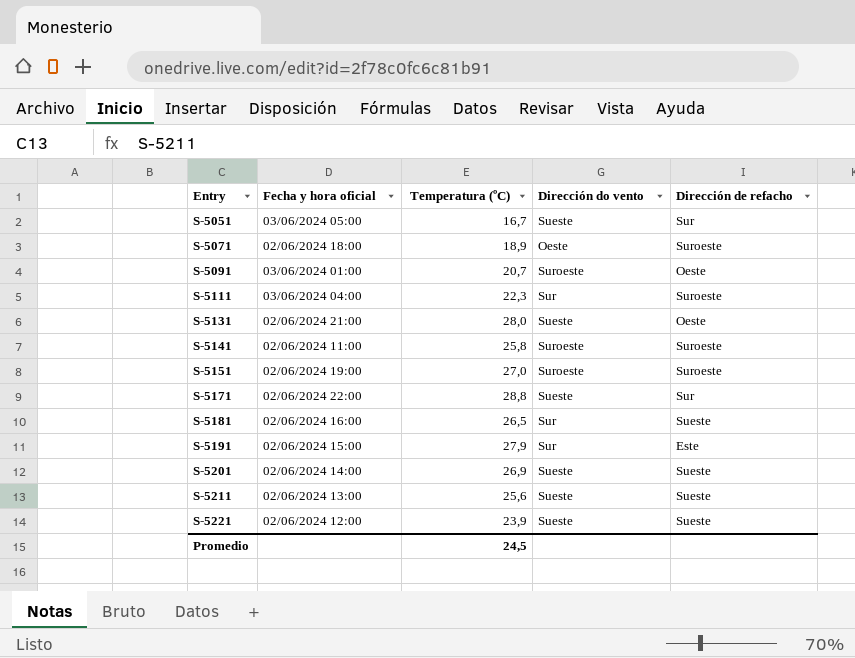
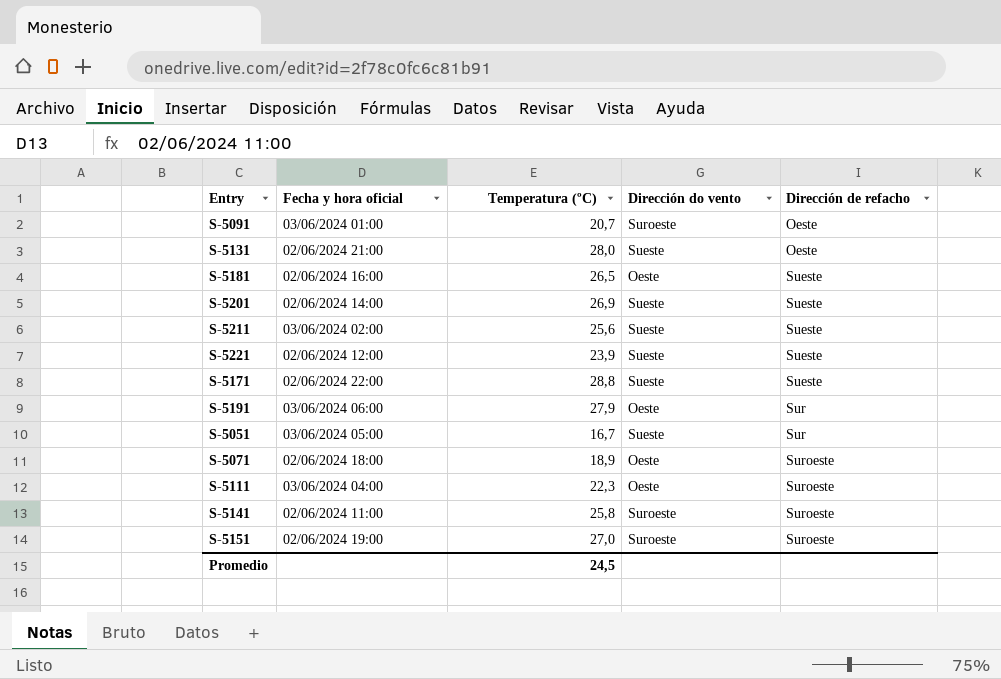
row order: Entry ascending -> Dirección de refacho ascending
S-5181 | Dirección do vento: Sur -> Oeste
S-5211 | Fecha y hora oficial: 02/06/2024 13:00 -> 03/06/2024 02:00
S-5171 | Dirección de refacho: Sur -> Sueste
S-5191 | Fecha y hora oficial: 02/06/2024 15:00 -> 03/06/2024 06:00
S-5191 | Dirección do vento: Sur -> Oeste
S-5191 | Dirección de refacho: Este -> Sur
S-5111 | Dirección do vento: Sur -> Oeste

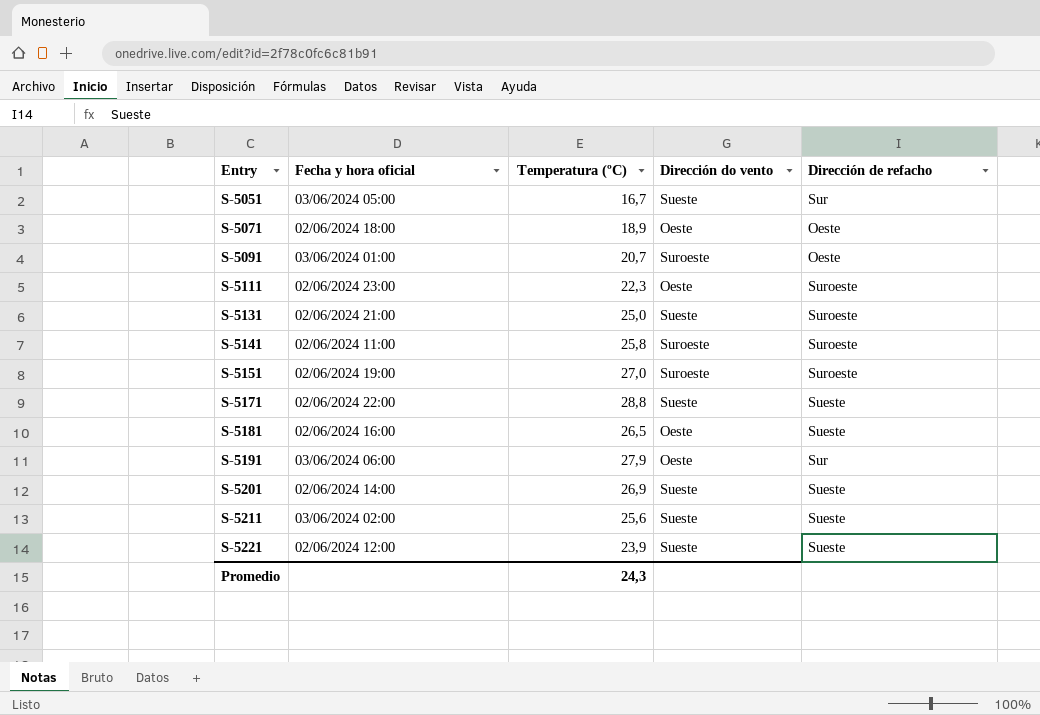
row order: Dirección de refacho ascending -> Entry ascending
S-5071 | Dirección de refacho: Suroeste -> Oeste
S-5111 | Fecha y hora oficial: 03/06/2024 04:00 -> 02/06/2024 23:00
S-5131 | Temperatura (ºC): 28,0 -> 25,0
S-5131 | Dirección de refacho: Oeste -> Suroeste
Promedio | Temperatura (ºC): 24,5 -> 24,3

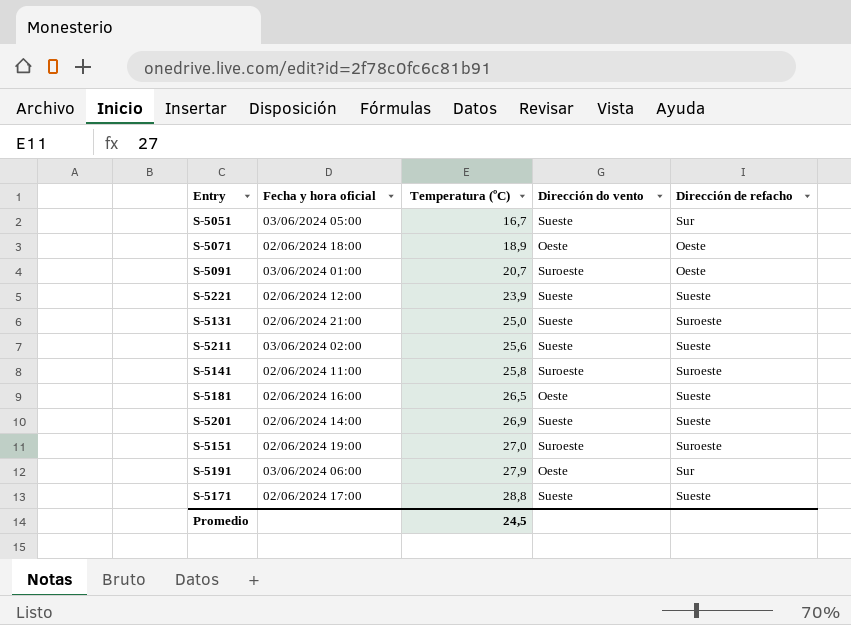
row order: Entry ascending -> Temperatura (ºC) ascending
row S-5111: 02/06/2024 23:00 | 22,3 | Oeste | Suroeste -> none
S-5171 | Fecha y hora oficial: 02/06/2024 22:00 -> 02/06/2024 17:00
Promedio | Temperatura (ºC): 24,3 -> 24,5

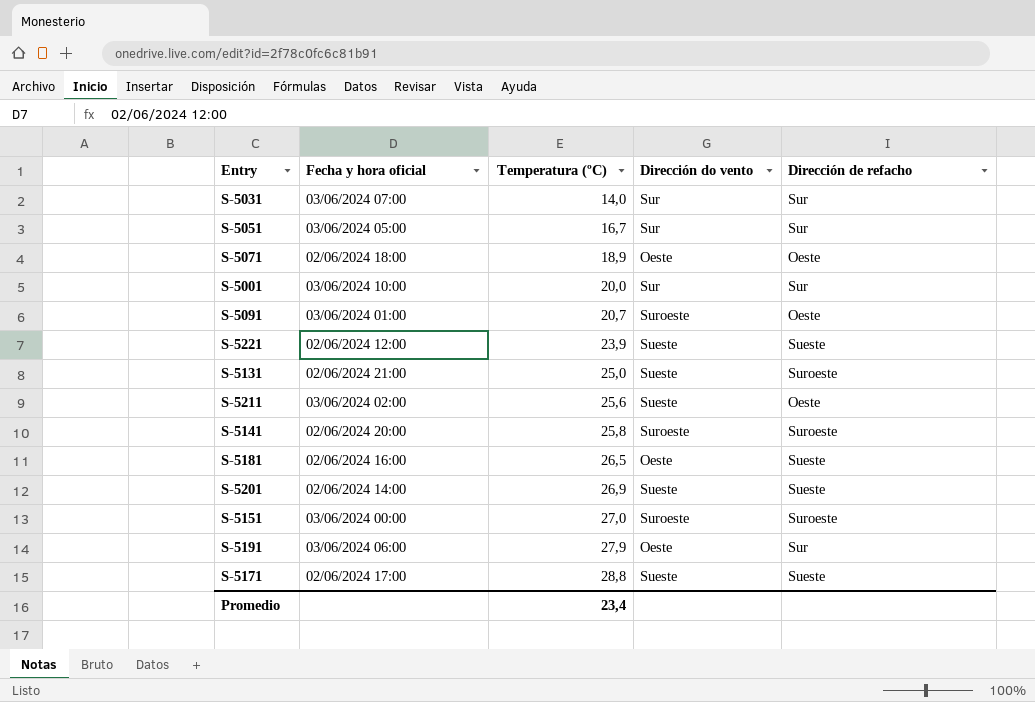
row S-5031: none -> 03/06/2024 07:00 | 14,0 | Sur | Sur
S-5051 | Dirección do vento: Sueste -> Sur
row S-5001: none -> 03/06/2024 10:00 | 20,0 | Sur | Sur
S-5211 | Dirección de refacho: Sueste -> Oeste
S-5141 | Fecha y hora oficial: 02/06/2024 11:00 -> 02/06/2024 20:00
S-5151 | Fecha y hora oficial: 02/06/2024 19:00 -> 03/06/2024 00:00
Promedio | Temperatura (ºC): 24,5 -> 23,4

